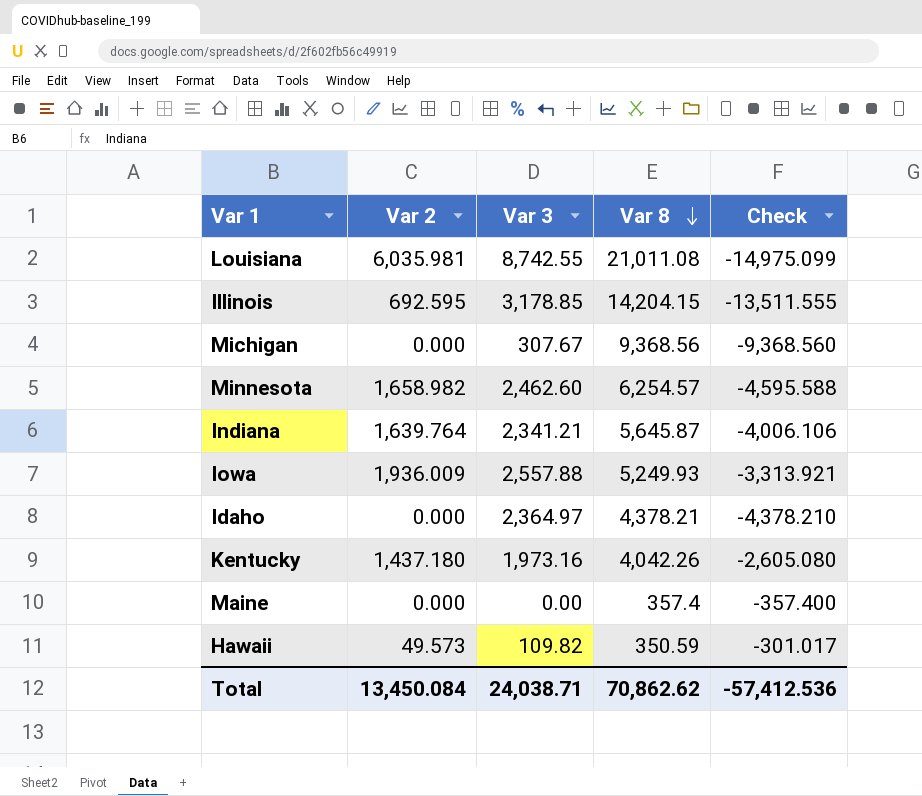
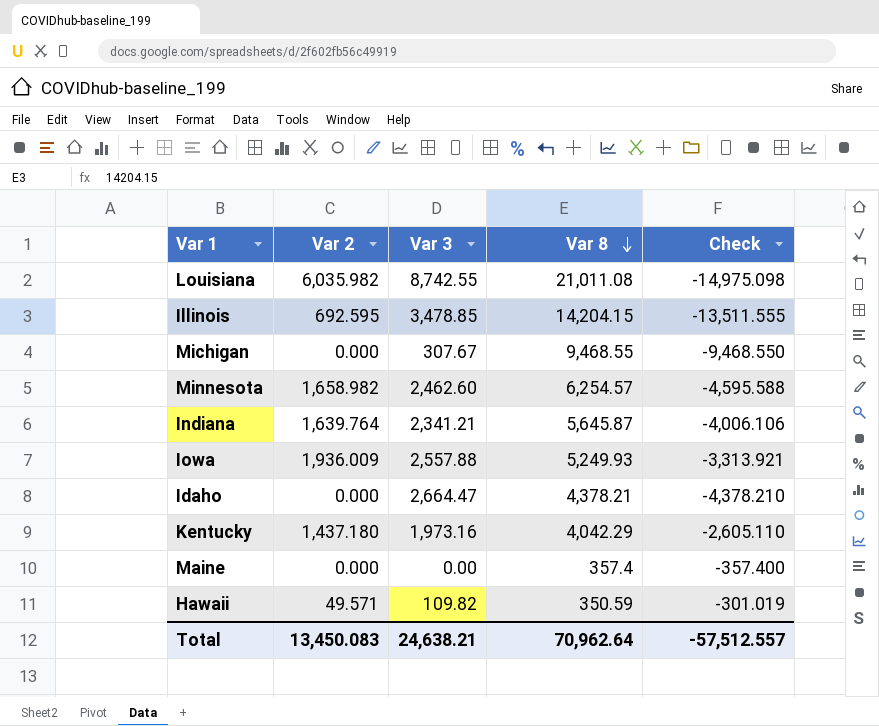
Louisiana | Var 2: 6,035.981 -> 6,035.982
Louisiana | Check: -14,975.099 -> -14,975.098
Illinois | Var 3: 3,178.85 -> 3,478.85
Michigan | Var 8: 9,368.56 -> 9,468.55
Michigan | Check: -9,368.560 -> -9,468.550
Idaho | Var 3: 2,364.97 -> 2,664.47
Kentucky | Var 8: 4,042.26 -> 4,042.29
Kentucky | Check: -2,605.080 -> -2,605.110
Hawaii | Var 2: 49.573 -> 49.571
Hawaii | Check: -301.017 -> -301.019
Total | Var 2: 13,450.084 -> 13,450.083
Total | Var 3: 24,038.71 -> 24,638.21
Total | Var 8: 70,862.62 -> 70,962.64
Total | Check: -57,412.536 -> -57,512.557

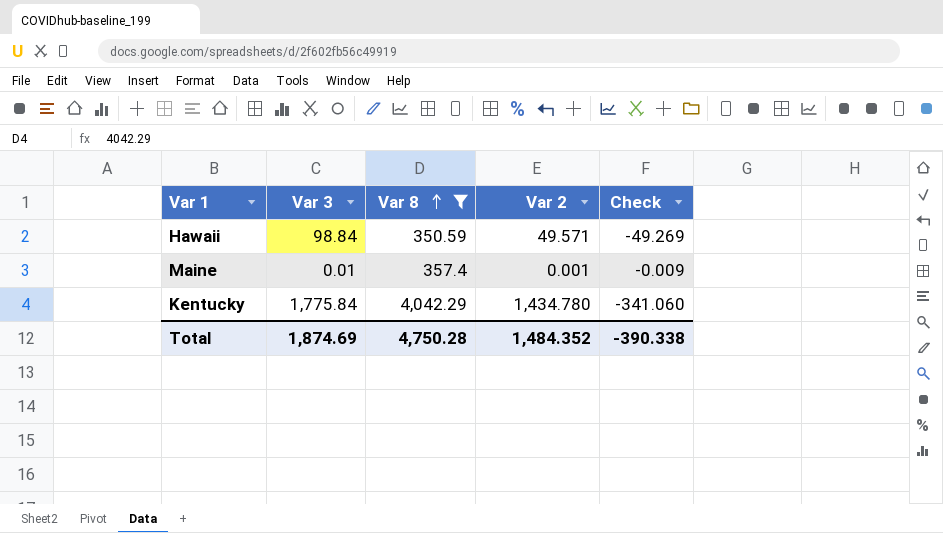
filter: none -> Var 8 <= 4,042.29
row order: Var 8 descending -> Var 8 ascending
column Var 2 | position: 2 -> 4
column Check | formula: [Var 2] - [Var 8] -> [Var 2] - [Var 3]
Hawaii | Var 3: 109.82 -> 98.84
Maine | Var 3: 0.00 -> 0.01
Maine | Var 2: 0.000 -> 0.001
Kentucky | Var 3: 1,973.16 -> 1,775.84
Kentucky | Var 2: 1,437.180 -> 1,434.780
Total | Var 3: 24,638.21 -> 1,874.69
Total | Var 8: 70,962.64 -> 4,750.28
Total | Var 2: 13,450.083 -> 1,484.352
Total | Check: -57,512.557 -> -390.338

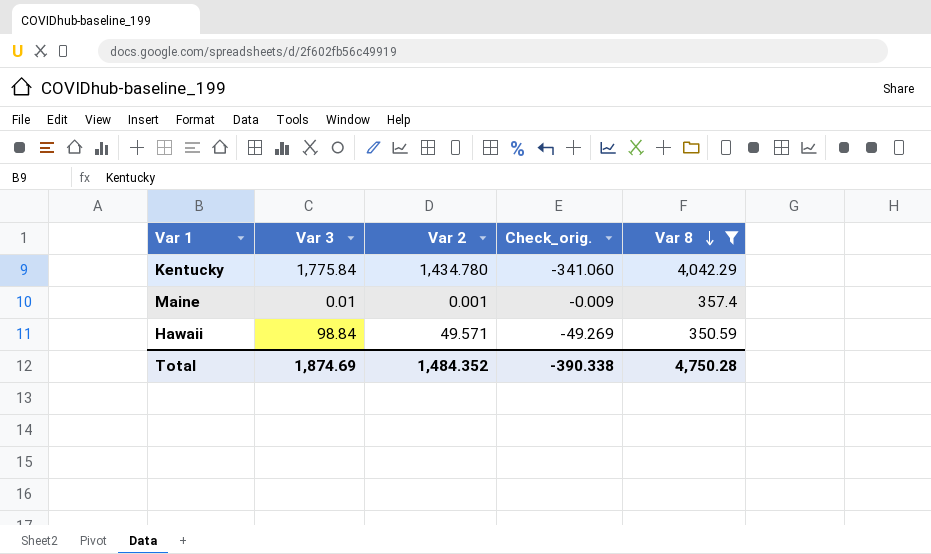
row order: Var 8 ascending -> Var 8 descending
column name: Check -> Check_orig.
column Var 8 | position: 3 -> 5

